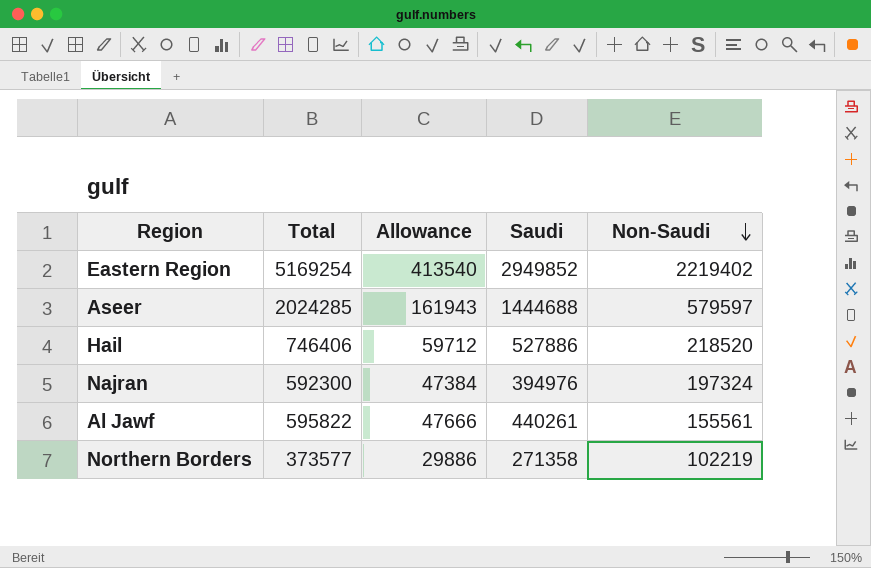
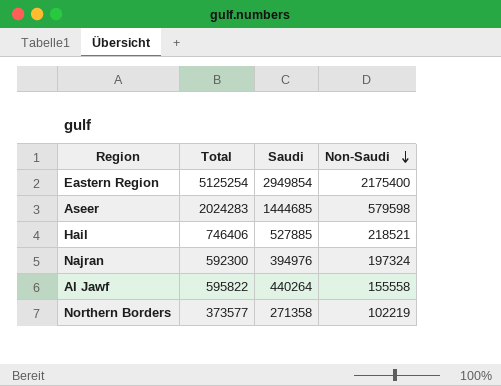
column Allowance | formula: [Total] * 0.08 -> none
Eastern Region | Total: 5169254 -> 5125254
Eastern Region | Saudi: 2949852 -> 2949854
Eastern Region | Non-Saudi: 2219402 -> 2175400
Aseer | Total: 2024285 -> 2024283
Aseer | Saudi: 1444688 -> 1444685
Aseer | Non-Saudi: 579597 -> 579598
Hail | Saudi: 527886 -> 527885
Hail | Non-Saudi: 218520 -> 218521
Al Jawf | Saudi: 440261 -> 440264
Al Jawf | Non-Saudi: 155561 -> 155558

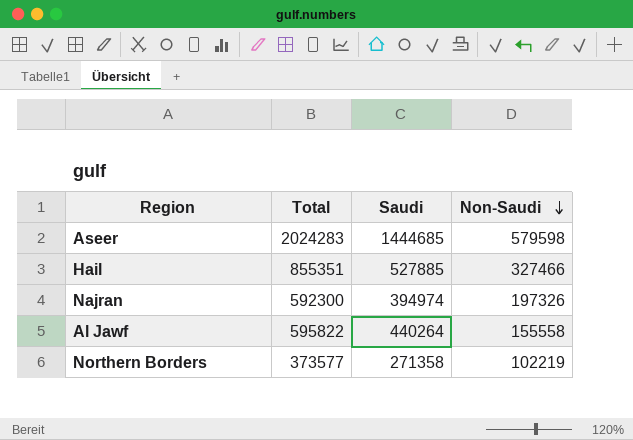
row Eastern Region: 5125254 | 2949854 | 2175400 -> none
Hail | Total: 746406 -> 855351
Hail | Non-Saudi: 218521 -> 327466
Najran | Saudi: 394976 -> 394974
Najran | Non-Saudi: 197324 -> 197326

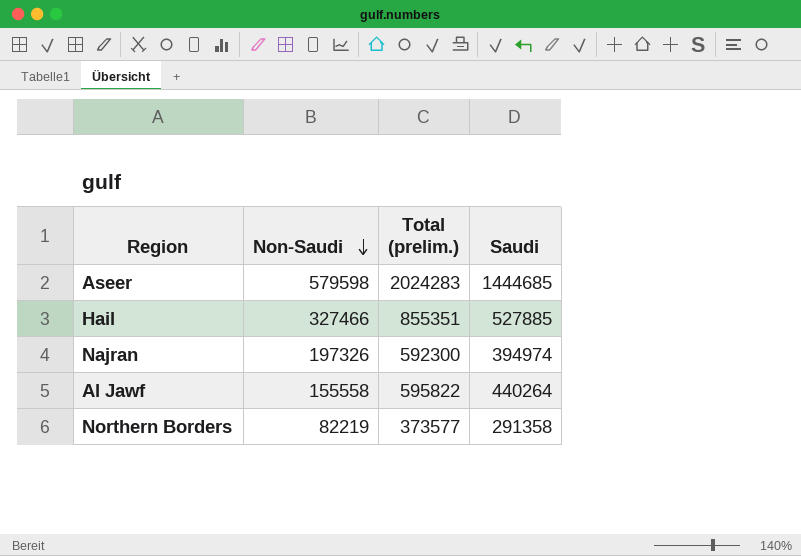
column Non-Saudi | position: 4 -> 2
column name: Total -> Total (prelim.)
Northern Borders | Non-Saudi: 102219 -> 82219
Northern Borders | Saudi: 271358 -> 291358

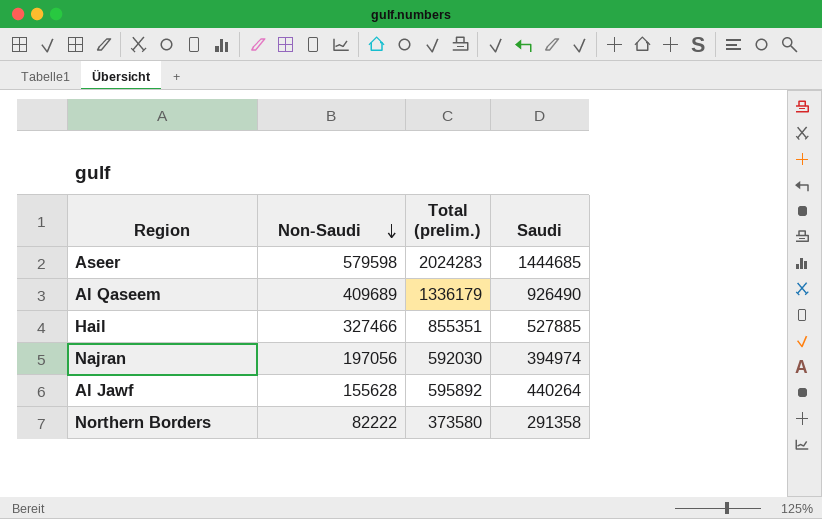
row Al Qaseem: none -> 409689 | 1336179 | 926490
Najran | Non-Saudi: 197326 -> 197056
Najran | Total (prelim.): 592300 -> 592030
Al Jawf | Non-Saudi: 155558 -> 155628
Al Jawf | Total (prelim.): 595822 -> 595892
Northern Borders | Non-Saudi: 82219 -> 82222
Northern Borders | Total (prelim.): 373577 -> 373580

